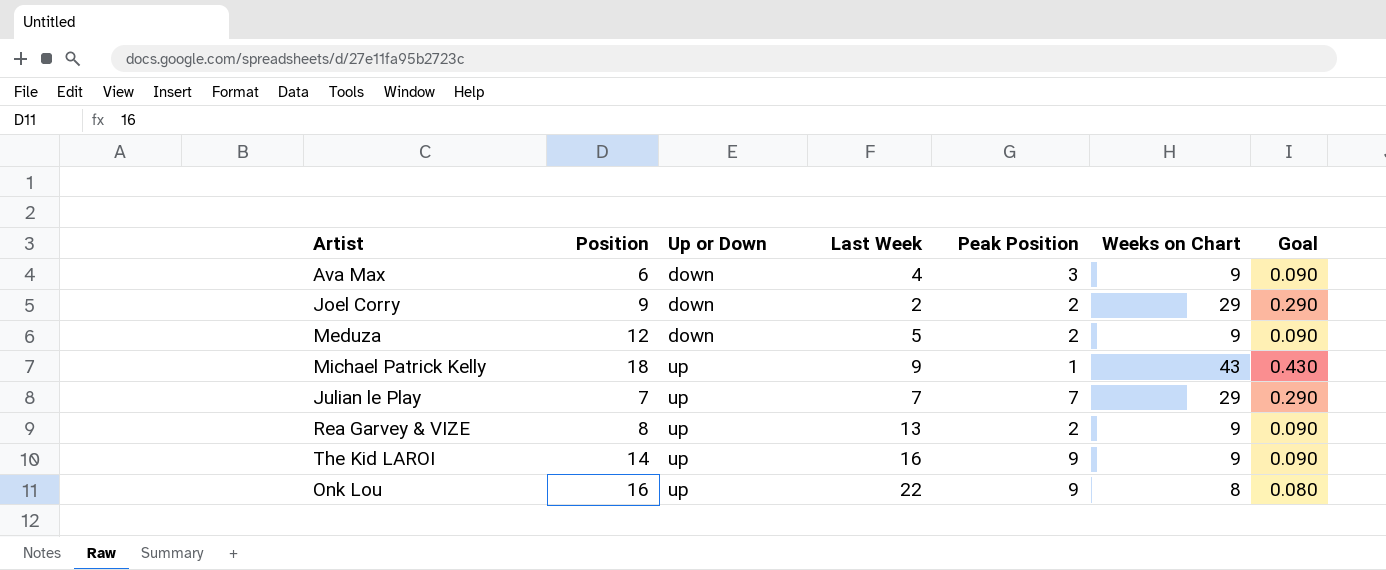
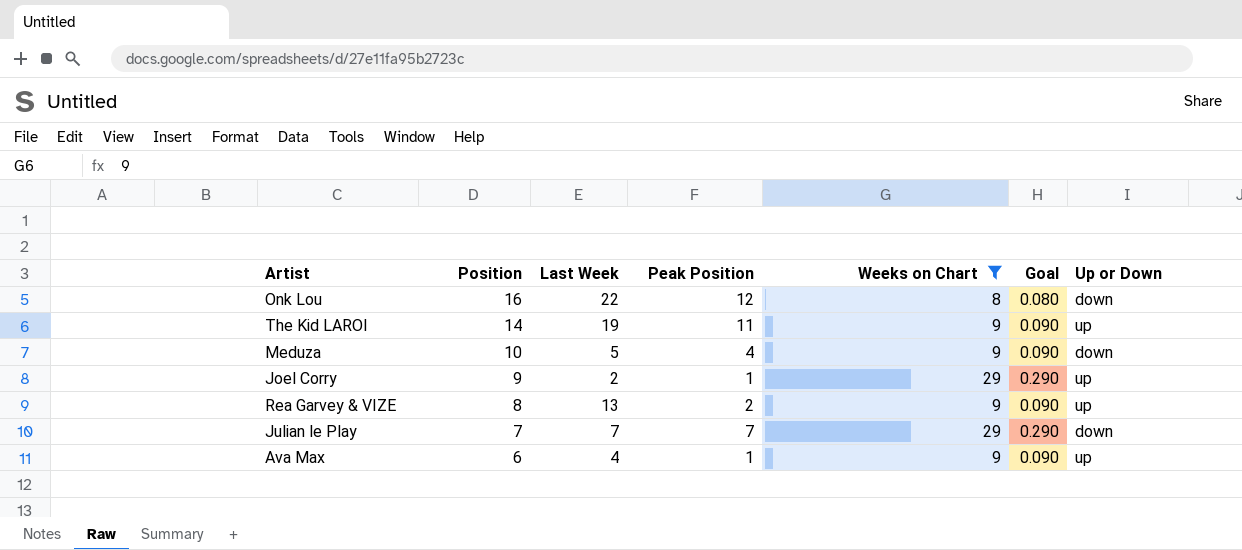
filter: none -> Weeks on Chart != 43
row order: Up or Down ascending -> Position descending
column Up or Down | position: 3 -> 7
Onk Lou | Peak Position: 9 -> 12
Onk Lou | Up or Down: up -> down
The Kid LAROI | Last Week: 16 -> 19
The Kid LAROI | Peak Position: 9 -> 11
Meduza | Position: 12 -> 10
Meduza | Peak Position: 2 -> 4
Joel Corry | Peak Position: 2 -> 1
Joel Corry | Up or Down: down -> up
Julian le Play | Up or Down: up -> down
Ava Max | Peak Position: 3 -> 1
Ava Max | Up or Down: down -> up

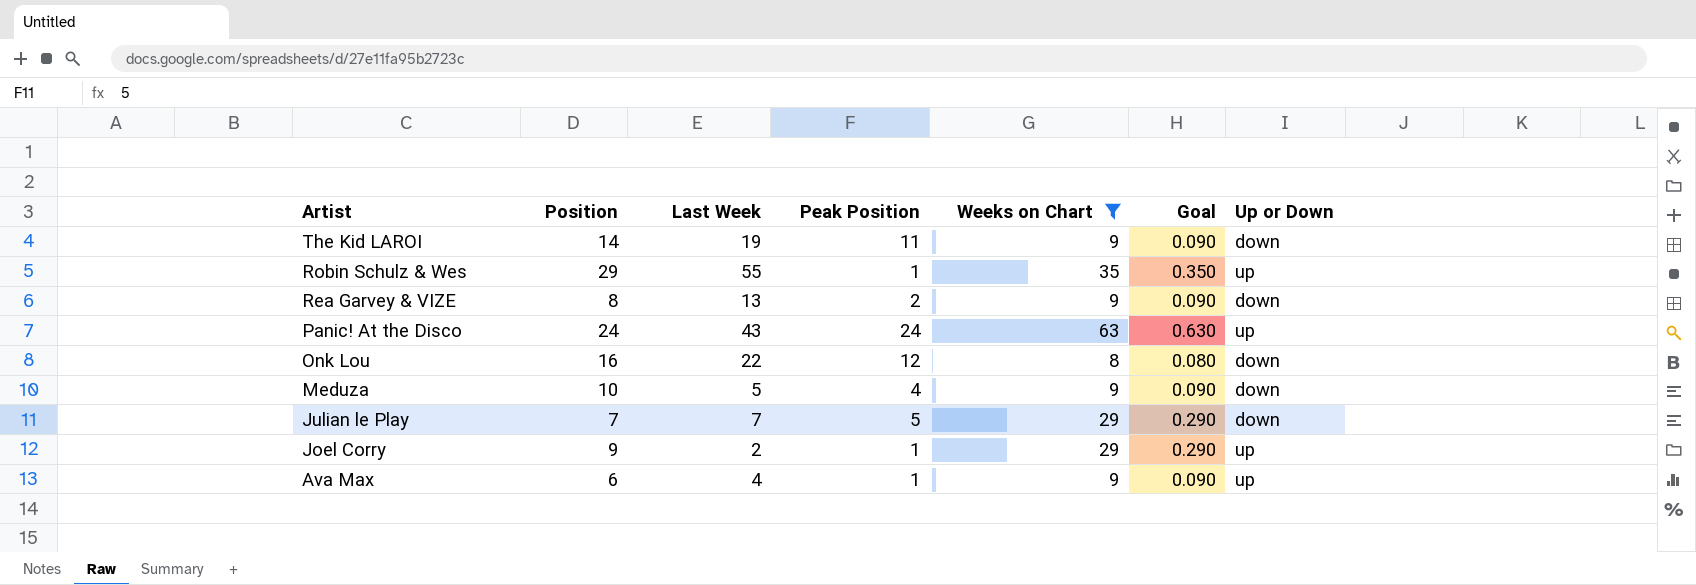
row order: Position descending -> Artist descending
The Kid LAROI | Up or Down: up -> down
row Robin Schulz & Wes: none -> 29 | 55 | 1 | 35 | 0.350 | up
Rea Garvey & VIZE | Up or Down: up -> down
row Panic! At the Disco: none -> 24 | 43 | 24 | 63 | 0.630 | up
Julian le Play | Peak Position: 7 -> 5

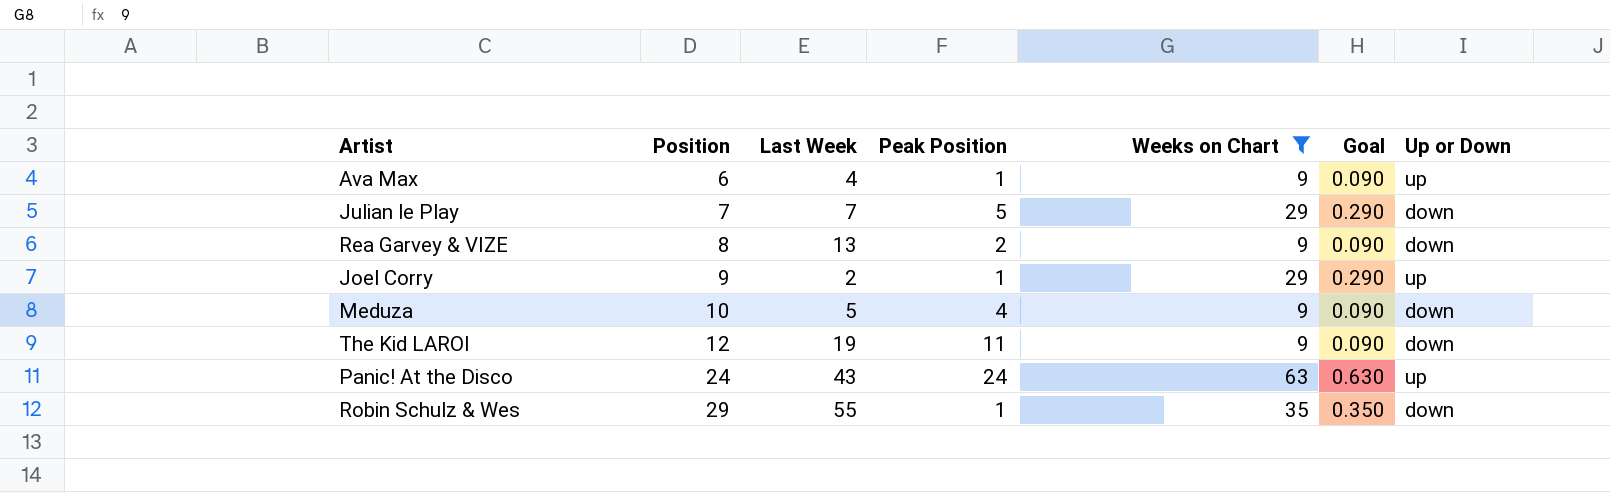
row order: Artist descending -> Position ascending
row Onk Lou: 16 | 22 | 12 | 8 | 0.080 | down -> none
The Kid LAROI | Position: 14 -> 12
Robin Schulz & Wes | Up or Down: up -> down

